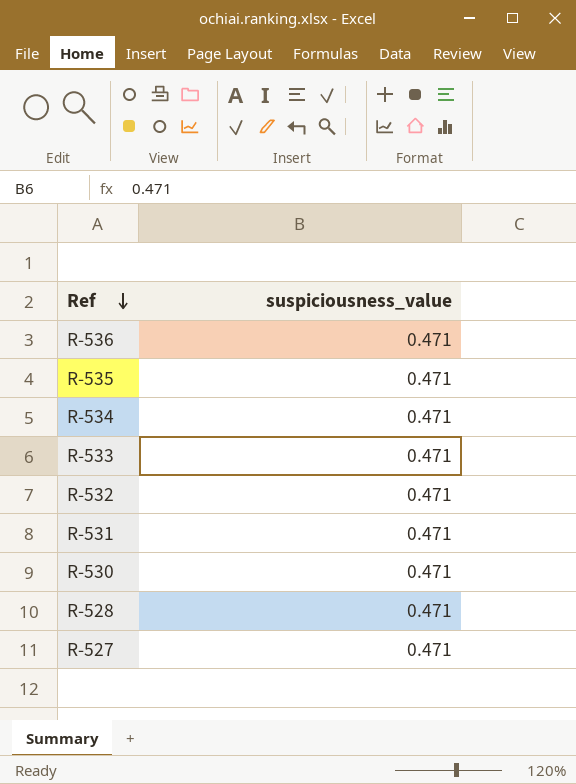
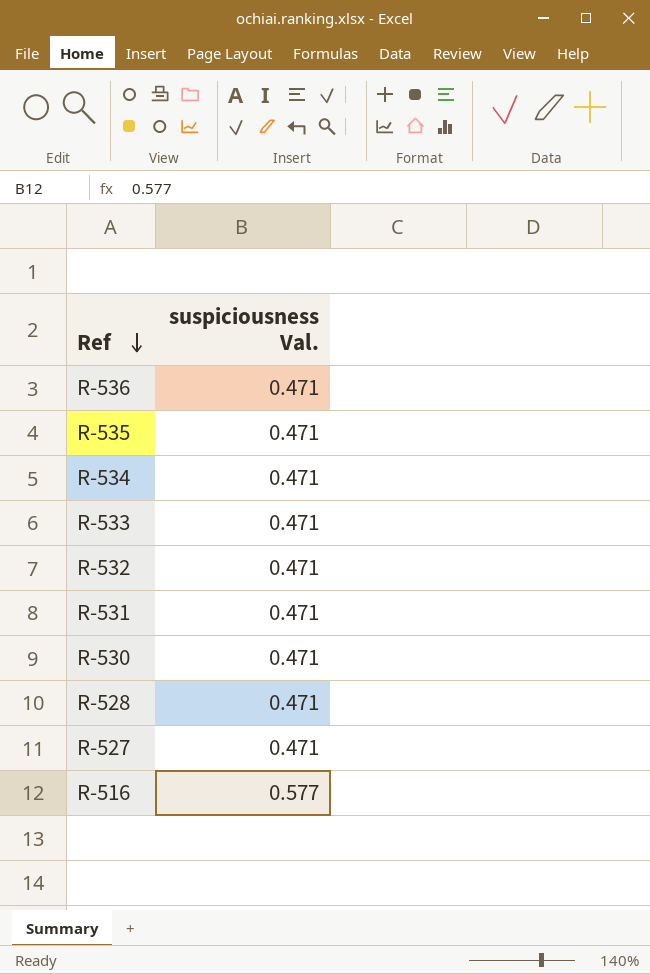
column name: suspiciousness_value -> suspiciousness Val.
row R-516: none -> 0.577

